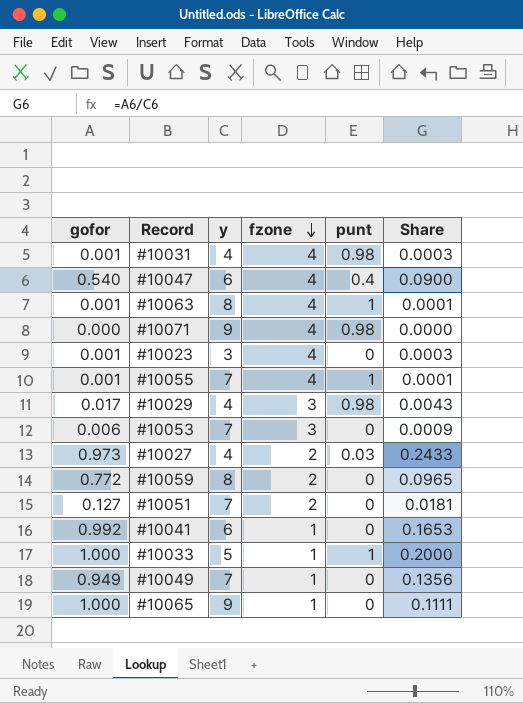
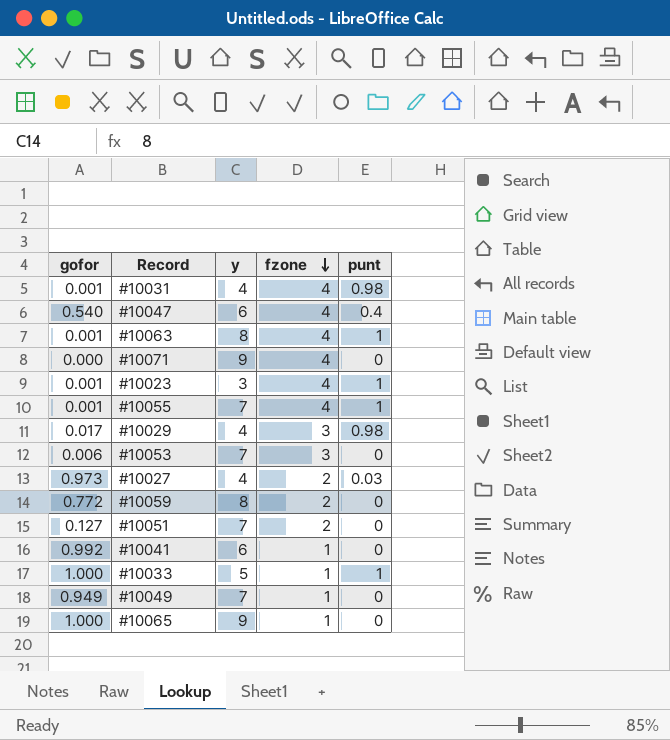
column Share | formula: [gofor] / [y] -> none
#10071 | punt: 0.98 -> 0
#10023 | punt: 0 -> 1

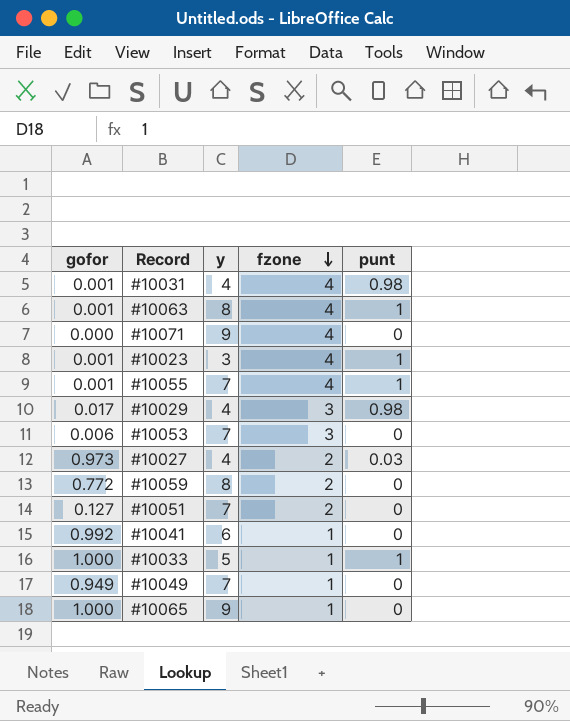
row #10047: 0.540 | 6 | 4 | 0.4 -> none

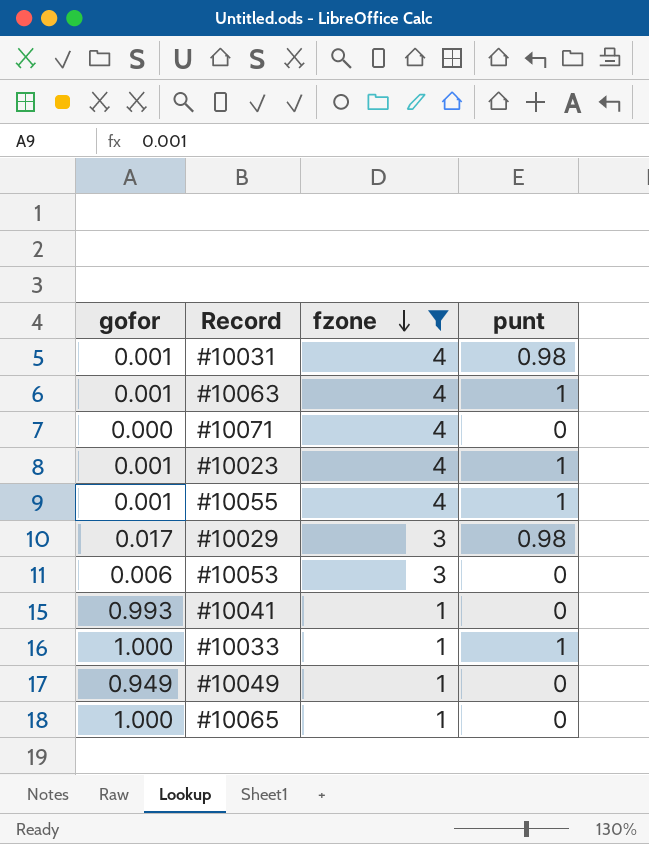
filter: none -> fzone != 2
column y | position: 3 -> none
#10041 | gofor: 0.992 -> 0.993

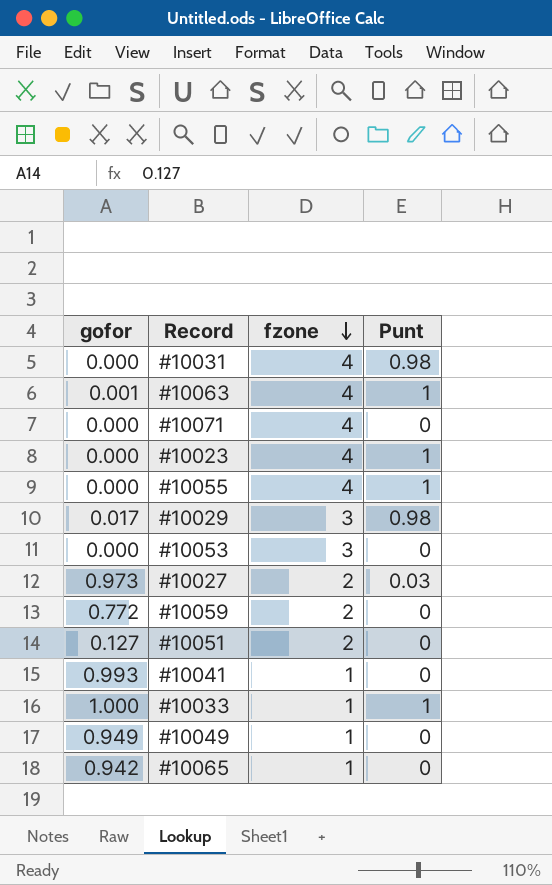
filter: fzone != 2 -> none
column name: punt -> Punt
#10031 | gofor: 0.001 -> 0.000
#10023 | gofor: 0.001 -> 0.000
#10055 | gofor: 0.001 -> 0.000
#10053 | gofor: 0.006 -> 0.000
#10065 | gofor: 1.000 -> 0.942

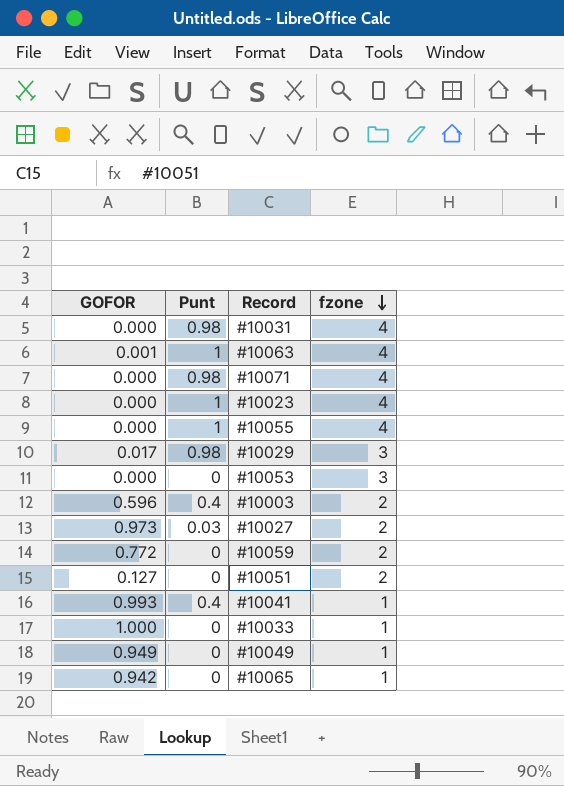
column name: gofor -> GOFOR
column Punt | position: 4 -> 2
#10071 | Punt: 0 -> 0.98
row #10003: none -> 0.596 | 0.4 | 2
#10041 | Punt: 0 -> 0.4
#10033 | Punt: 1 -> 0

